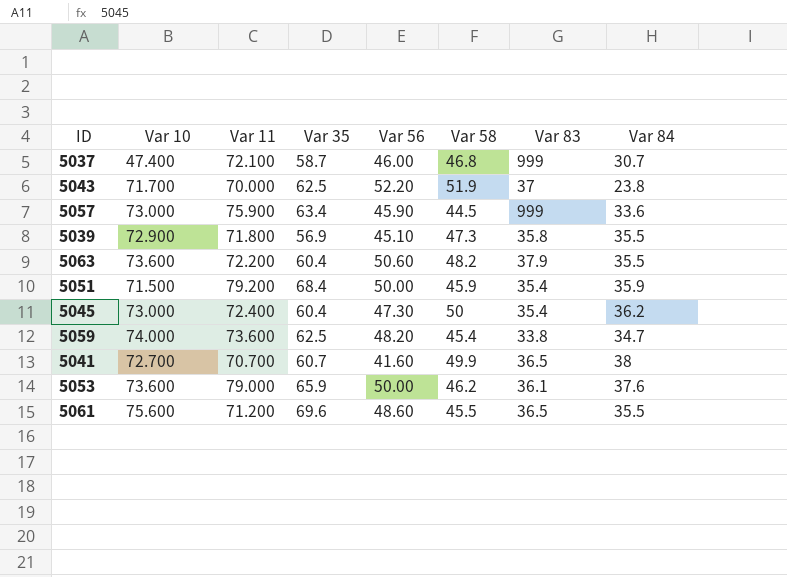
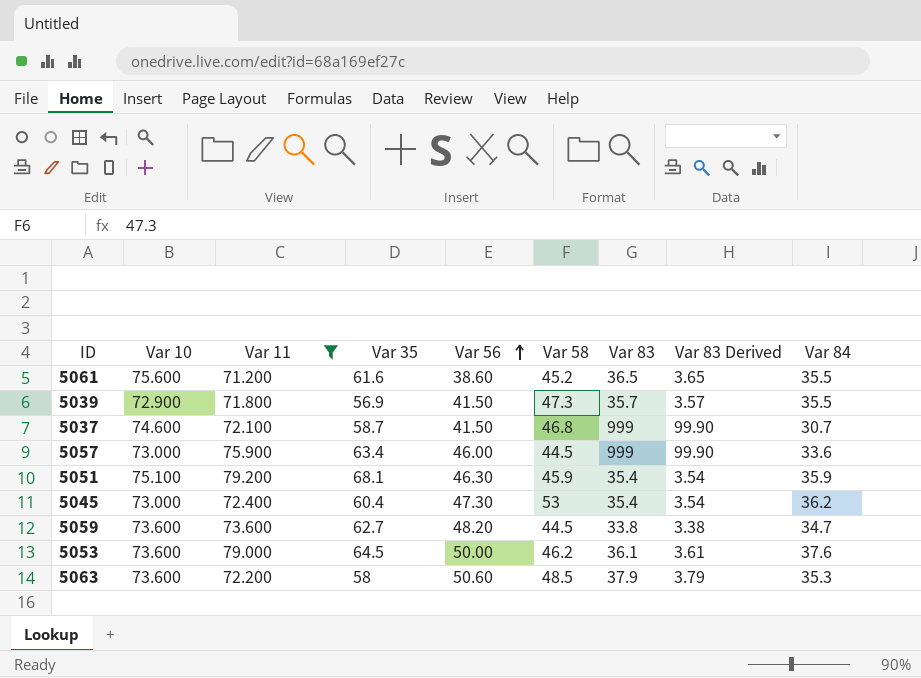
filter: none -> Var 11 >= 71.200
row order: none -> Var 56 ascending
column Var 83 Derived | formula: none -> [Var 83] * 0.1
5061 | Var 35: 69.6 -> 61.6
5061 | Var 56: 48.60 -> 38.60
5061 | Var 58: 45.5 -> 45.2
5039 | Var 56: 45.10 -> 41.50
5039 | Var 83: 35.8 -> 35.7
5037 | Var 10: 47.400 -> 74.600
5037 | Var 56: 46.00 -> 41.50
5057 | Var 56: 45.90 -> 46.00
5051 | Var 10: 71.500 -> 75.100
5051 | Var 35: 68.4 -> 68.1
5051 | Var 56: 50.00 -> 46.30
5045 | Var 58: 50 -> 53
5059 | Var 10: 74.000 -> 73.600
5059 | Var 35: 62.5 -> 62.7
5059 | Var 58: 45.4 -> 44.5
5053 | Var 35: 65.9 -> 64.5
5063 | Var 35: 60.4 -> 58
5063 | Var 58: 48.2 -> 48.5
5063 | Var 84: 35.5 -> 35.3

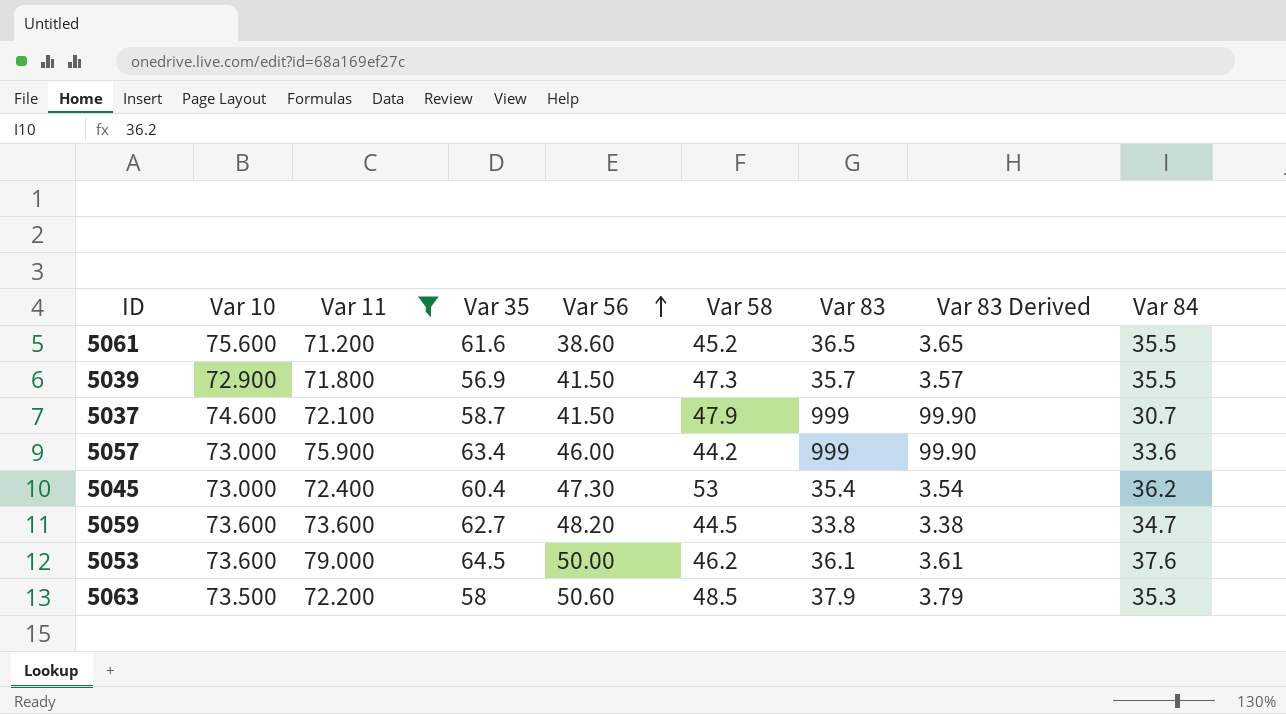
row 5051: 75.100 | 79.200 | 68.1 | 46.30 | 45.9 | 35.4 | 3.54 | 35.9 -> none
5037 | Var 58: 46.8 -> 47.9
5057 | Var 58: 44.5 -> 44.2
5063 | Var 10: 73.600 -> 73.500

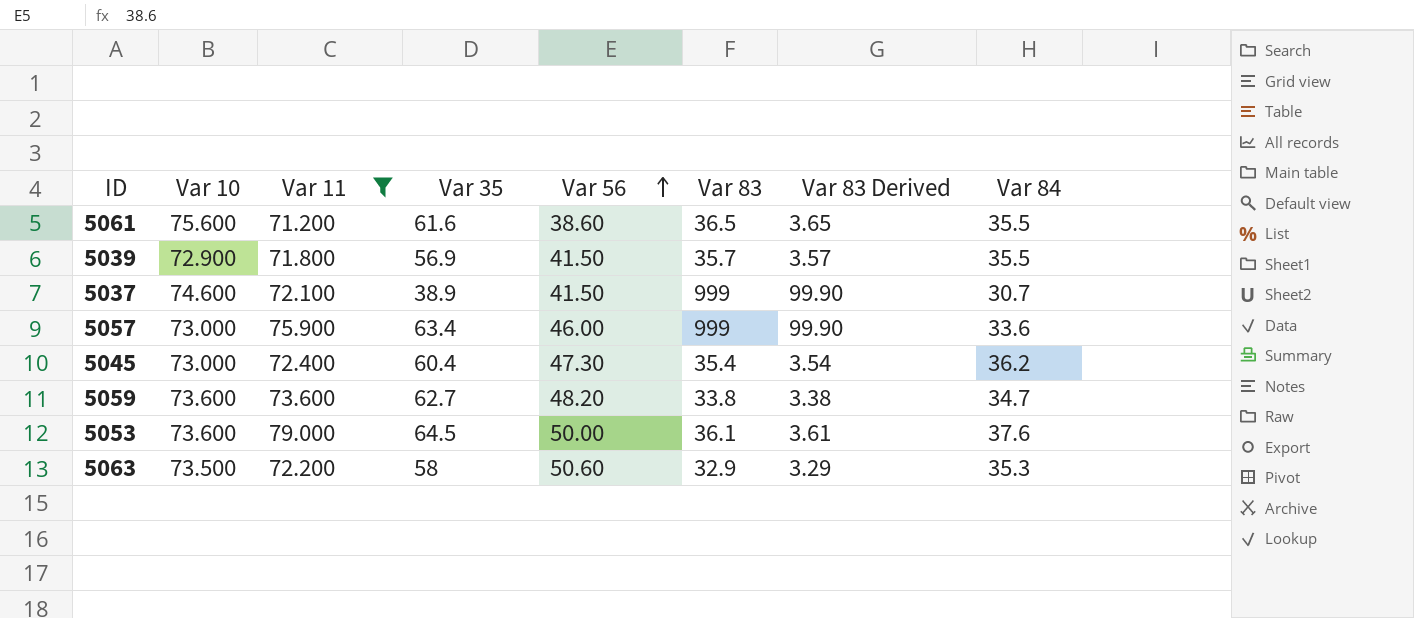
column Var 58 | position: 6 -> none
5037 | Var 35: 58.7 -> 38.9
5063 | Var 83: 37.9 -> 32.9
5063 | Var 83 Derived: 3.79 -> 3.29

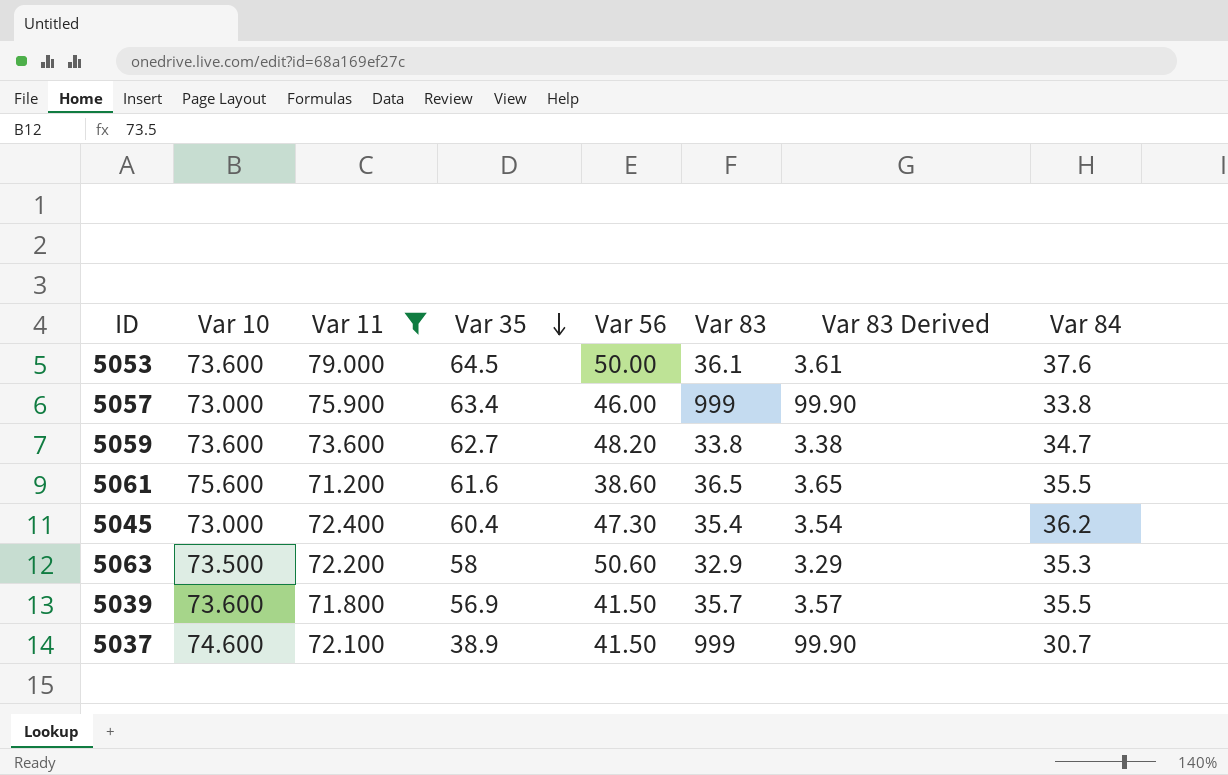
row order: Var 56 ascending -> Var 35 descending
5057 | Var 84: 33.6 -> 33.8
5039 | Var 10: 72.900 -> 73.600

